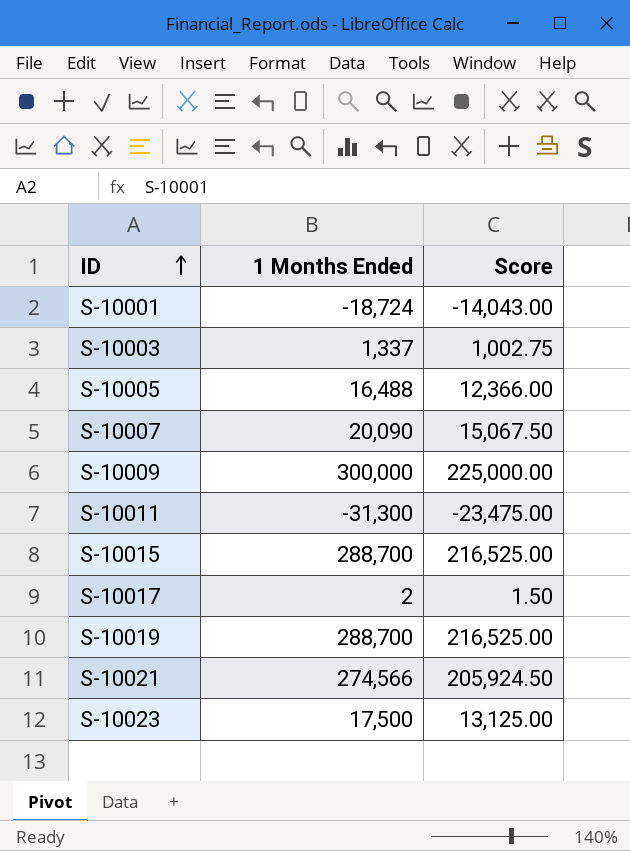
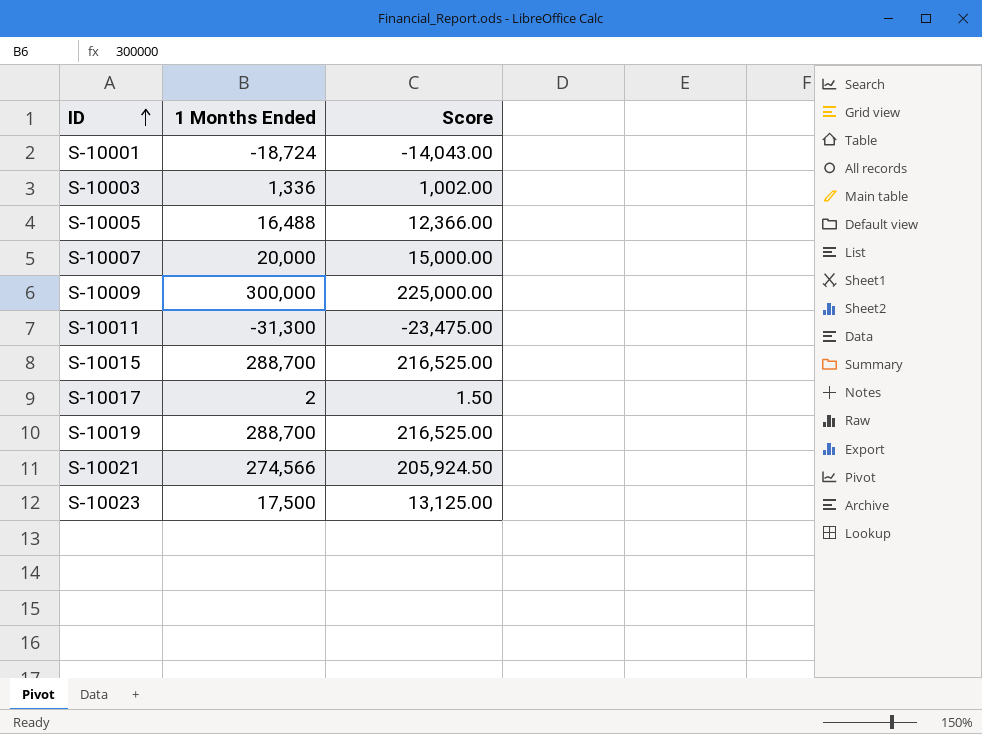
S-10003 | 1 Months Ended: 1,337 -> 1,336
S-10003 | Score: 1,002.75 -> 1,002.00
S-10007 | 1 Months Ended: 20,090 -> 20,000
S-10007 | Score: 15,067.50 -> 15,000.00

